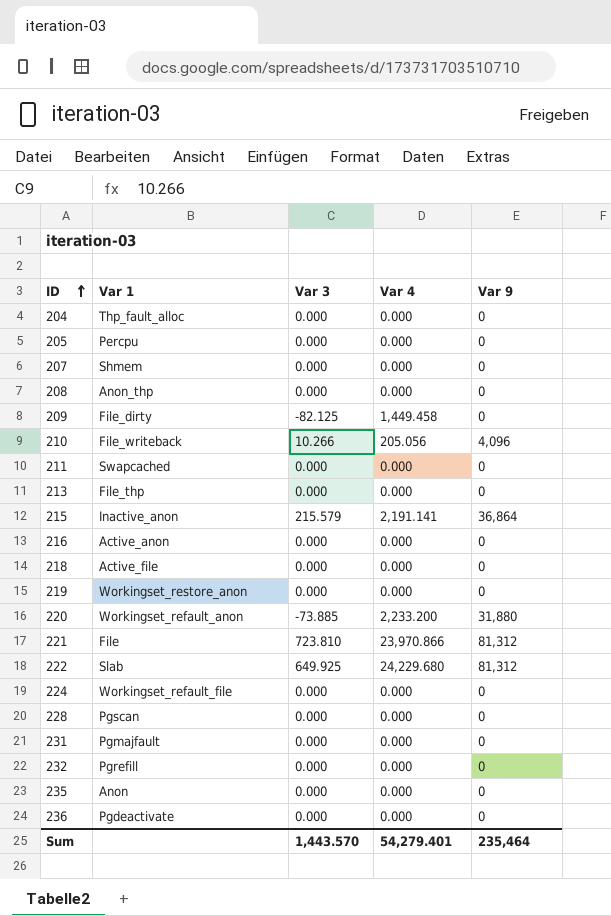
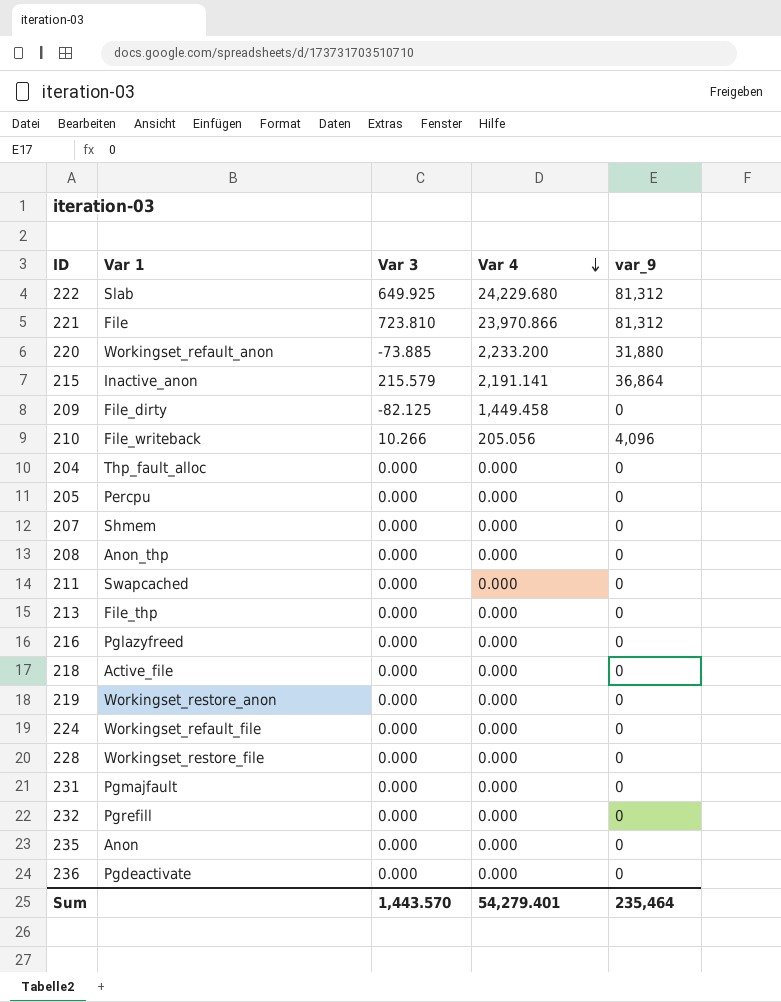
row order: ID ascending -> Var 4 descending
column name: Var 9 -> var_9
216 | Var 1: Active_anon -> Pglazyfreed
228 | Var 1: Pgscan -> Workingset_restore_file

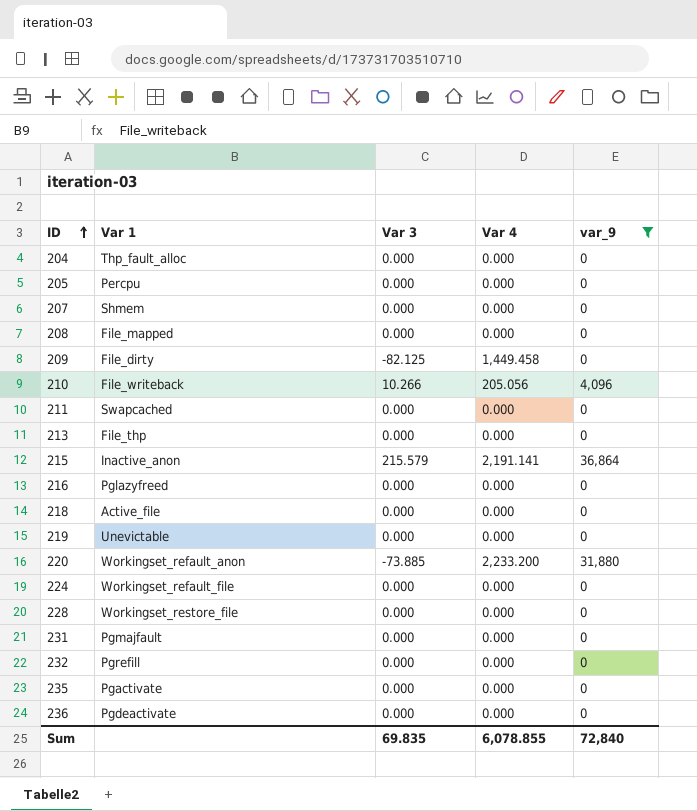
filter: none -> var_9 != 81,312
row order: Var 4 descending -> ID ascending
208 | Var 1: Anon_thp -> File_mapped
219 | Var 1: Workingset_restore_anon -> Unevictable
235 | Var 1: Anon -> Pgactivate
Sum | Var 3: 1,443.570 -> 69.835
Sum | Var 4: 54,279.401 -> 6,078.855
Sum | var_9: 235,464 -> 72,840

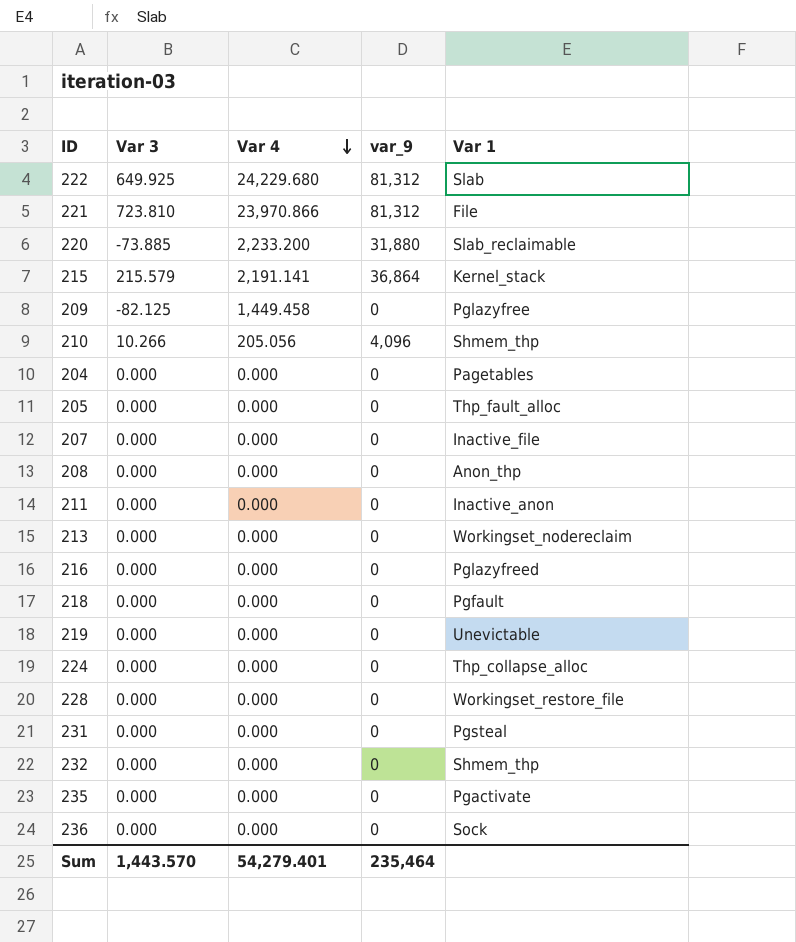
filter: var_9 != 81,312 -> none
row order: ID ascending -> Var 4 descending
column Var 1 | position: 2 -> 5
220 | Var 1: Workingset_refault_anon -> Slab_reclaimable
215 | Var 1: Inactive_anon -> Kernel_stack
209 | Var 1: File_dirty -> Pglazyfree
210 | Var 1: File_writeback -> Shmem_thp
204 | Var 1: Thp_fault_alloc -> Pagetables
205 | Var 1: Percpu -> Thp_fault_alloc
207 | Var 1: Shmem -> Inactive_file
208 | Var 1: File_mapped -> Anon_thp
211 | Var 1: Swapcached -> Inactive_anon
213 | Var 1: File_thp -> Workingset_nodereclaim
218 | Var 1: Active_file -> Pgfault
224 | Var 1: Workingset_refault_file -> Thp_collapse_alloc
231 | Var 1: Pgmajfault -> Pgsteal
232 | Var 1: Pgrefill -> Shmem_thp
236 | Var 1: Pgdeactivate -> Sock
Sum | Var 3: 69.835 -> 1,443.570
Sum | Var 4: 6,078.855 -> 54,279.401
Sum | var_9: 72,840 -> 235,464

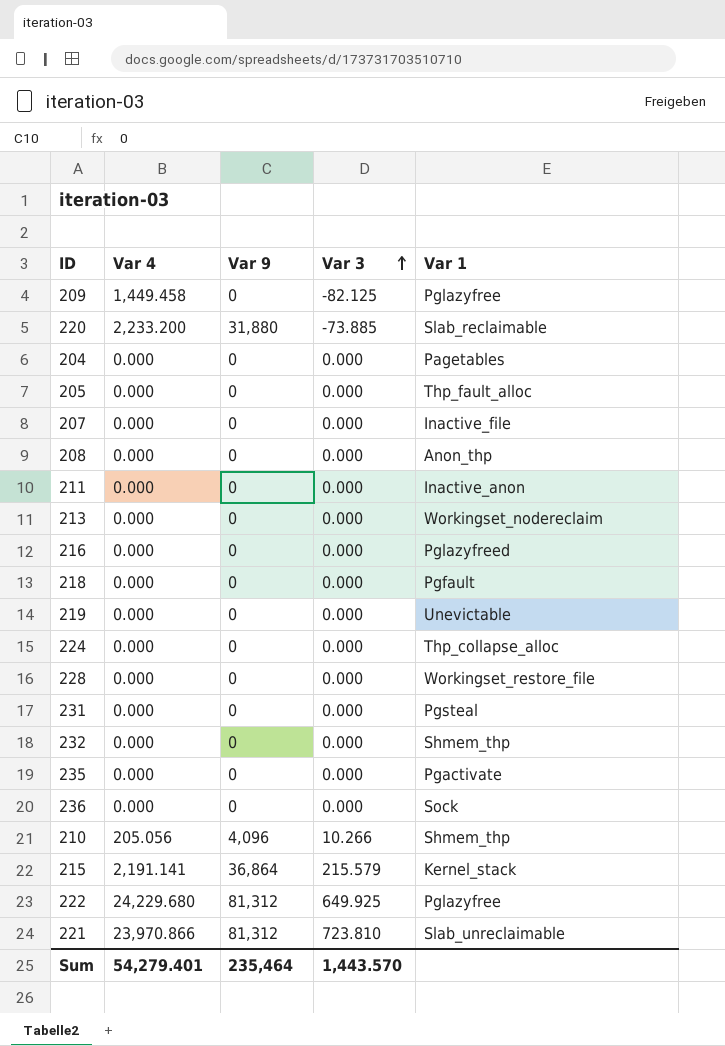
row order: Var 4 descending -> Var 3 ascending
column name: var_9 -> Var 9
column Var 3 | position: 2 -> 4
222 | Var 1: Slab -> Pglazyfree
221 | Var 1: File -> Slab_unreclaimable

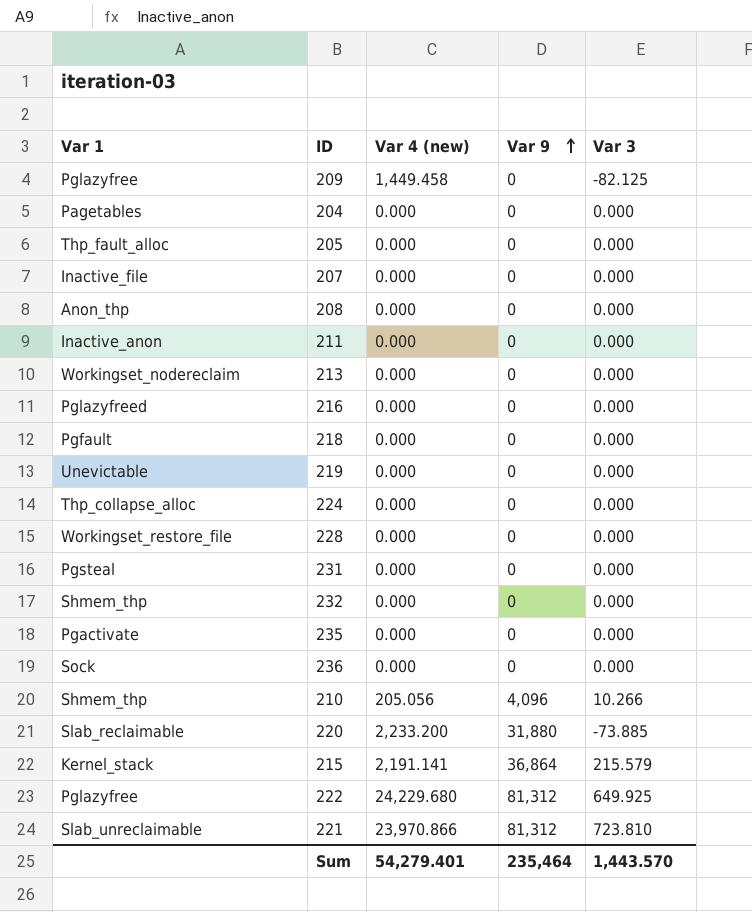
row order: Var 3 ascending -> Var 9 ascending
column Var 1 | position: 5 -> 1
column name: Var 4 -> Var 4 (new)

